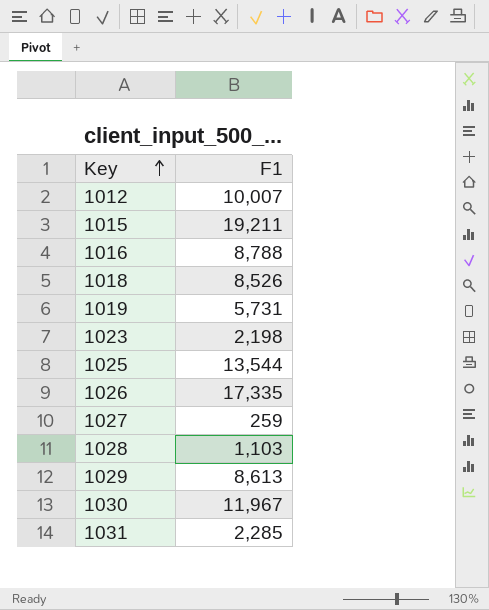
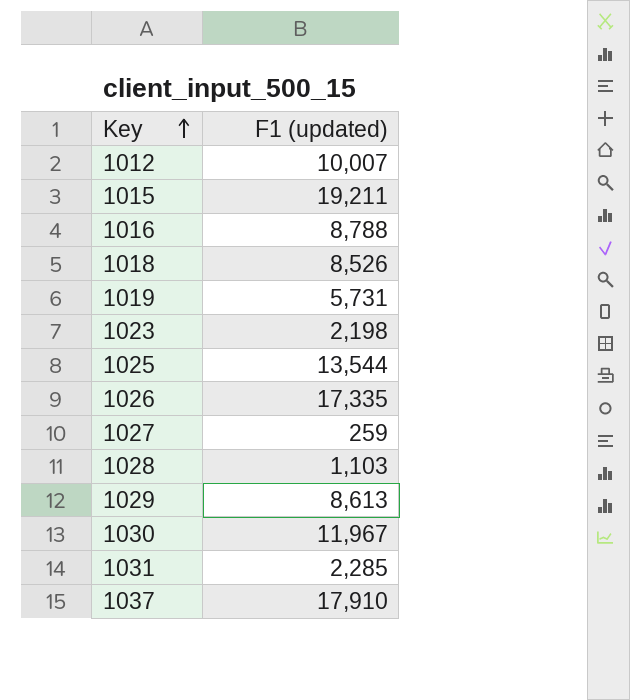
column name: F1 -> F1 (updated)
row 1037: none -> 17,910

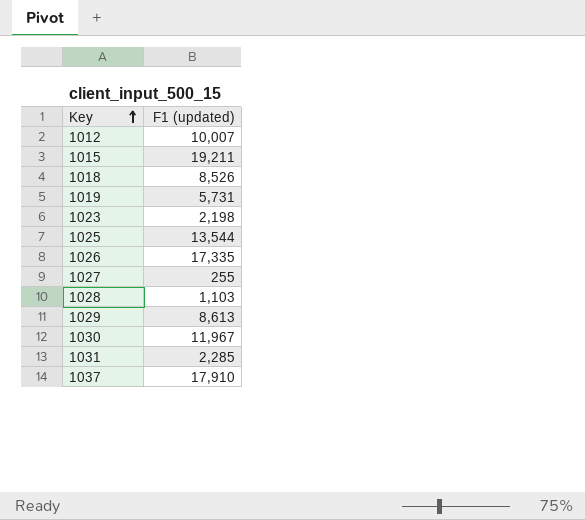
row 1016: 8,788 -> none
1027 | F1 (updated): 259 -> 255

